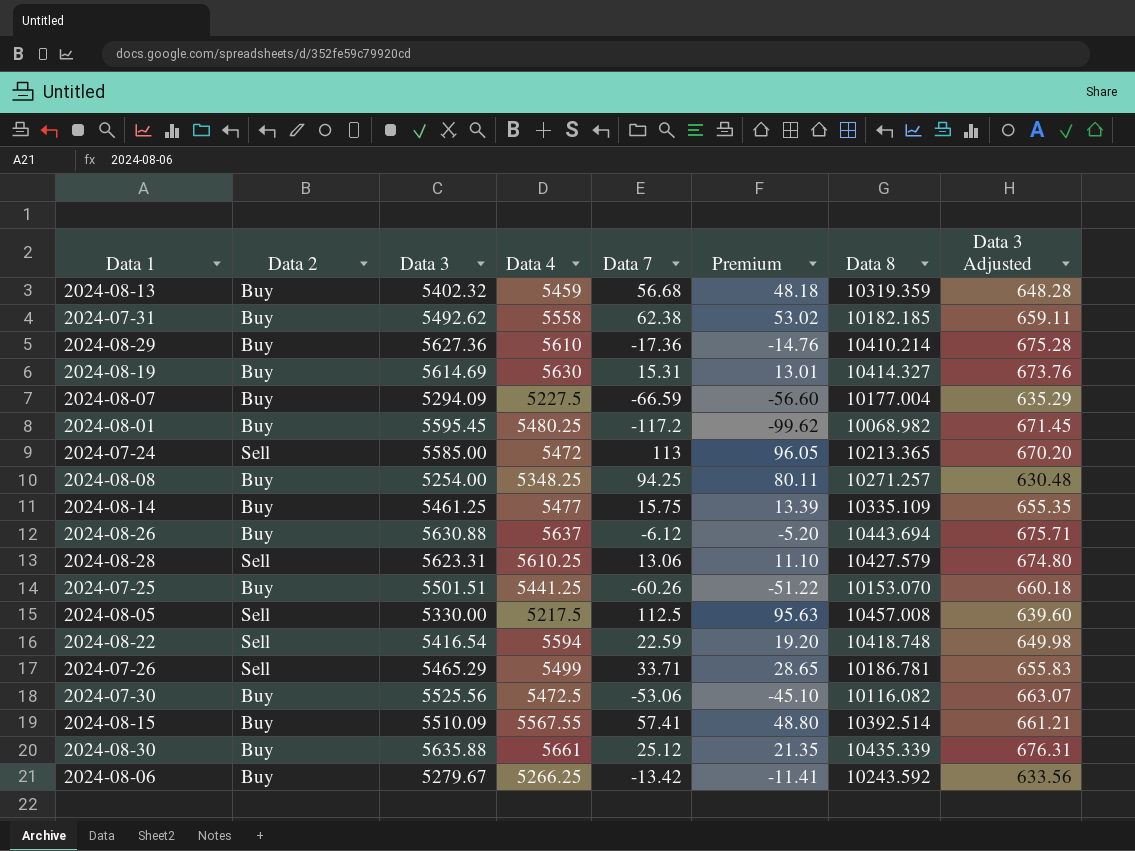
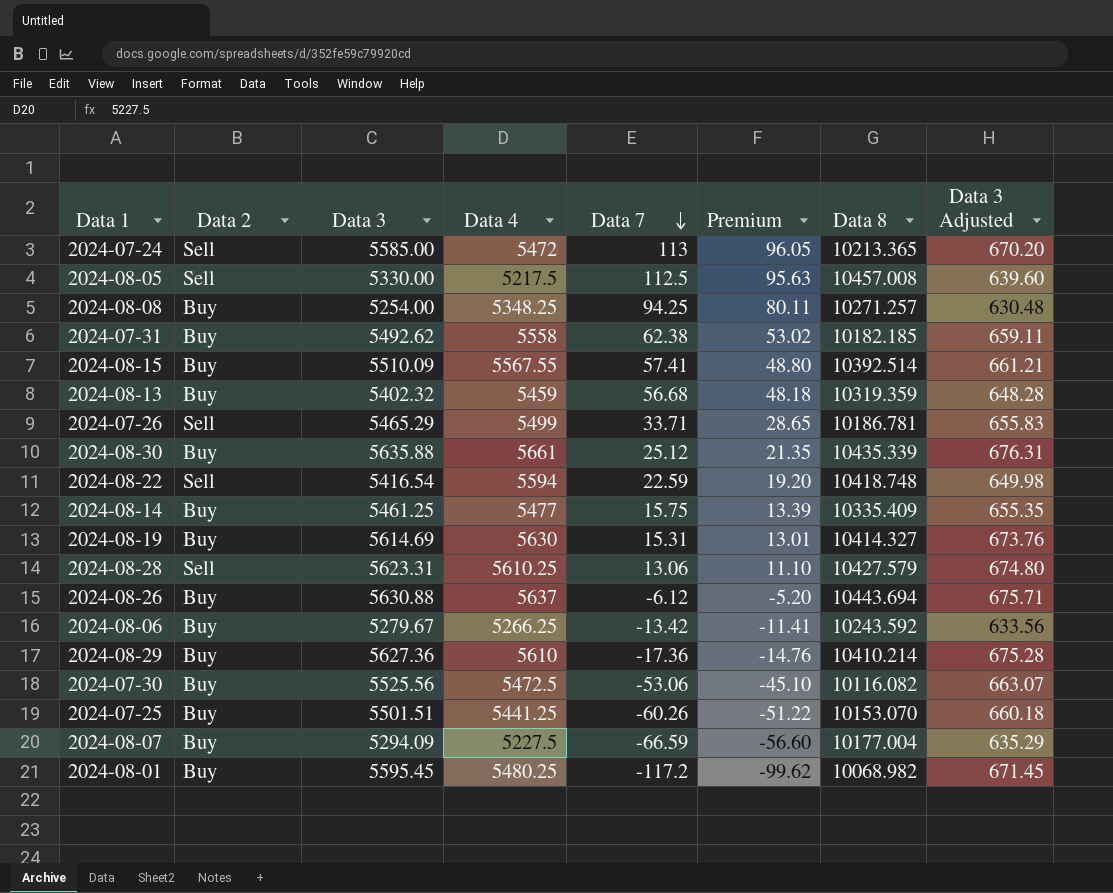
row order: none -> Data 7 descending
2024-08-14 | Data 8: 10335.109 -> 10335.409

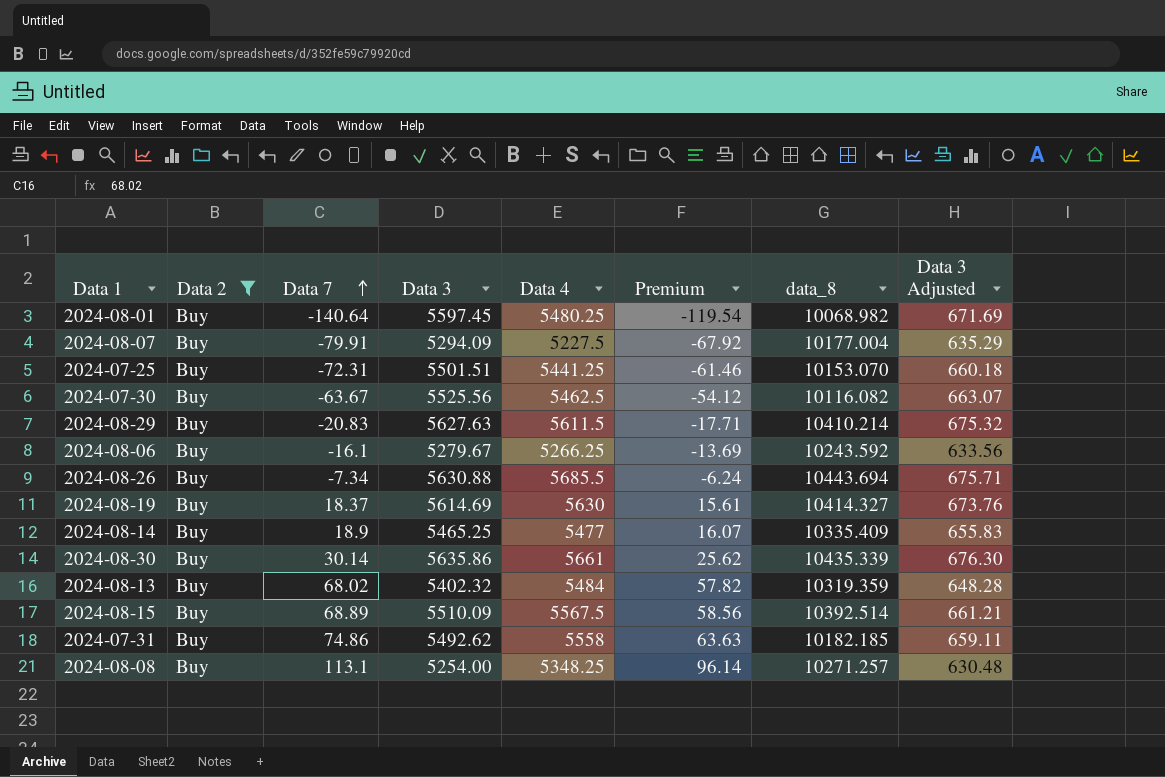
filter: none -> Data 2 = Buy
row order: Data 7 descending -> Data 7 ascending
column Data 7 | position: 5 -> 3
column name: Data 8 -> data_8
2024-08-01 | Data 7: -117.2 -> -140.64
2024-08-01 | Data 3: 5595.45 -> 5597.45
2024-08-01 | Premium: -99.62 -> -119.54
2024-08-01 | Data 3 Adjusted: 671.45 -> 671.69
2024-08-07 | Data 7: -66.59 -> -79.91
2024-08-07 | Premium: -56.60 -> -67.92
2024-07-25 | Data 7: -60.26 -> -72.31
2024-07-25 | Premium: -51.22 -> -61.46
2024-07-30 | Data 7: -53.06 -> -63.67
2024-07-30 | Data 4: 5472.5 -> 5462.5
2024-07-30 | Premium: -45.10 -> -54.12
2024-08-29 | Data 7: -17.36 -> -20.83
2024-08-29 | Data 3: 5627.36 -> 5627.63
2024-08-29 | Data 4: 5610 -> 5611.5
2024-08-29 | Premium: -14.76 -> -17.71
2024-08-29 | Data 3 Adjusted: 675.28 -> 675.32
2024-08-06 | Data 7: -13.42 -> -16.1
2024-08-06 | Premium: -11.41 -> -13.69
2024-08-26 | Data 7: -6.12 -> -7.34
2024-08-26 | Data 4: 5637 -> 5685.5
2024-08-26 | Premium: -5.20 -> -6.24
2024-08-19 | Data 7: 15.31 -> 18.37
2024-08-19 | Premium: 13.01 -> 15.61
2024-08-14 | Data 7: 15.75 -> 18.9
2024-08-14 | Data 3: 5461.25 -> 5465.25
2024-08-14 | Premium: 13.39 -> 16.07
2024-08-14 | Data 3 Adjusted: 655.35 -> 655.83
2024-08-30 | Data 7: 25.12 -> 30.14
2024-08-30 | Data 3: 5635.88 -> 5635.86
2024-08-30 | Premium: 21.35 -> 25.62
2024-08-30 | Data 3 Adjusted: 676.31 -> 676.30
2024-08-13 | Data 7: 56.68 -> 68.02
2024-08-13 | Data 4: 5459 -> 5484
2024-08-13 | Premium: 48.18 -> 57.82
2024-08-15 | Data 7: 57.41 -> 68.89
2024-08-15 | Data 4: 5567.55 -> 5567.5
2024-08-15 | Premium: 48.80 -> 58.56
2024-07-31 | Data 7: 62.38 -> 74.86
2024-07-31 | Premium: 53.02 -> 63.63
2024-08-08 | Data 7: 94.25 -> 113.1
2024-08-08 | Premium: 80.11 -> 96.14

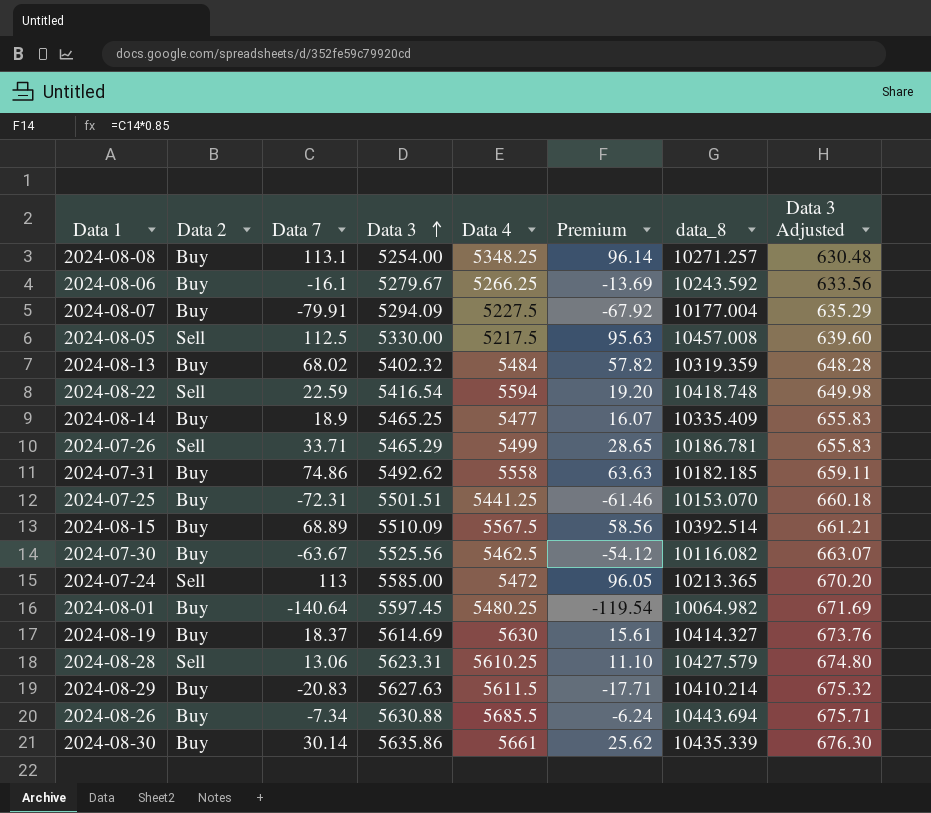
filter: Data 2 = Buy -> none
row order: Data 7 ascending -> Data 3 ascending
2024-08-01 | data_8: 10068.982 -> 10064.982

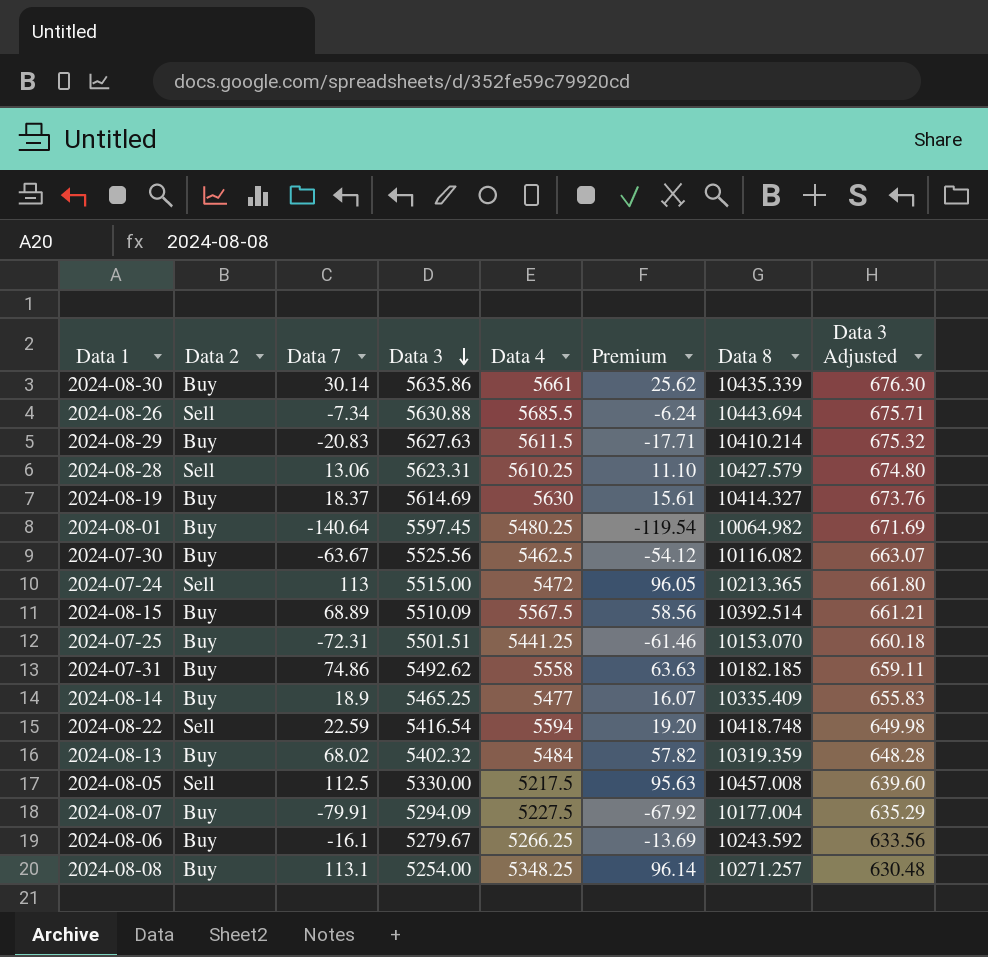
row order: Data 3 ascending -> Data 3 descending
column name: data_8 -> Data 8
row 2024-07-26: Sell | 33.71 | 5465.29 | 5499 | 28.65 | 10186.781 | 655.83 -> none
2024-08-26 | Data 2: Buy -> Sell
2024-07-24 | Data 3: 5585.00 -> 5515.00
2024-07-24 | Data 3 Adjusted: 670.20 -> 661.80

